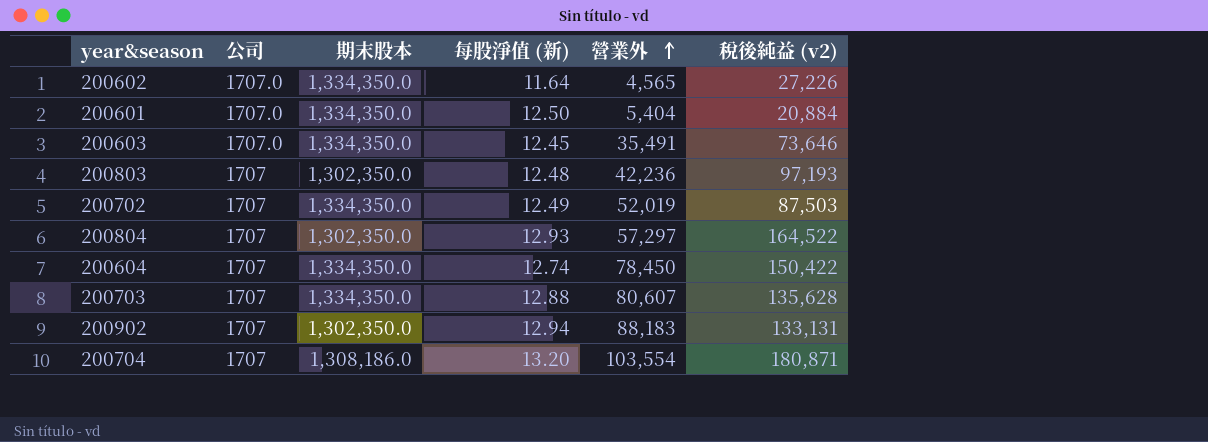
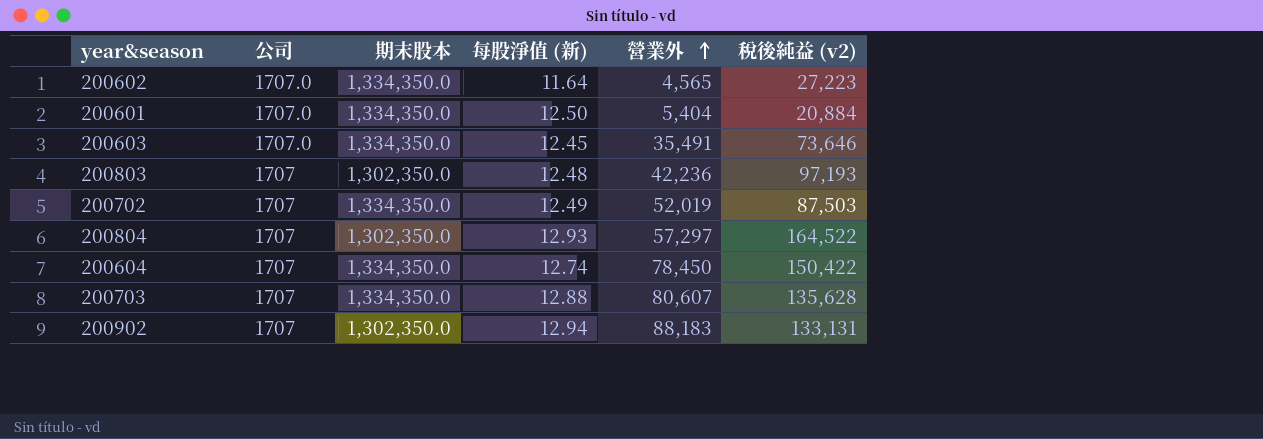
row 200704: 1707 | 1,308,186.0 | 13.20 | 103,554 | 180,871 -> none
200602 | 稅後純益 (v2): 27,226 -> 27,223

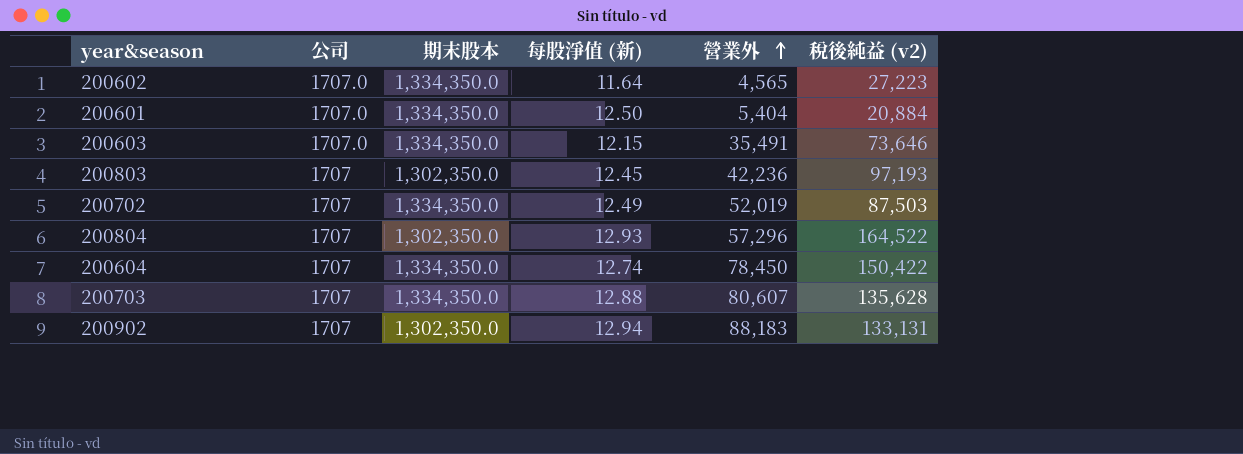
200603 | 每股淨值 (新): 12.45 -> 12.15
200803 | 每股淨值 (新): 12.48 -> 12.45
200804 | 營業外: 57,297 -> 57,296

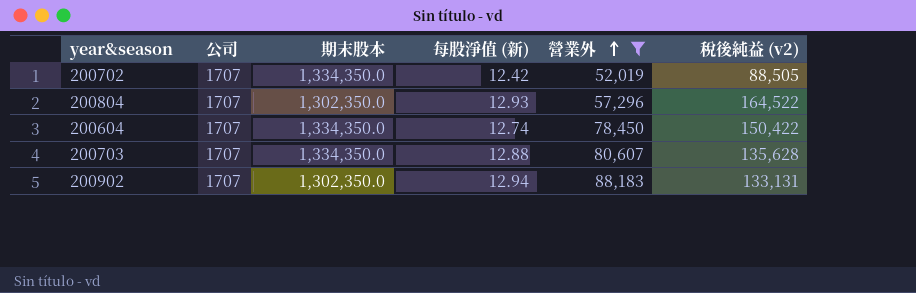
filter: none -> 營業外 >= 52,019
200702 | 每股淨值 (新): 12.49 -> 12.42
200702 | 稅後純益 (v2): 87,503 -> 88,505

